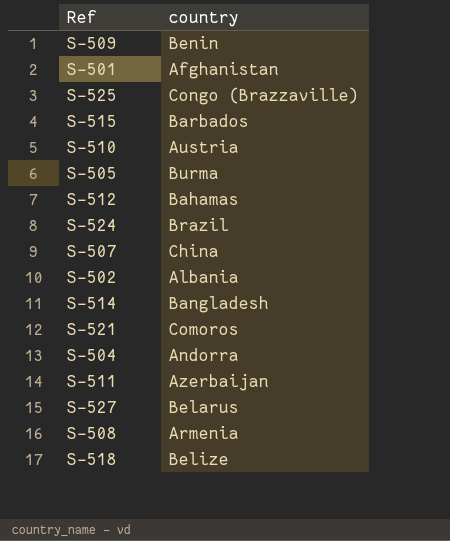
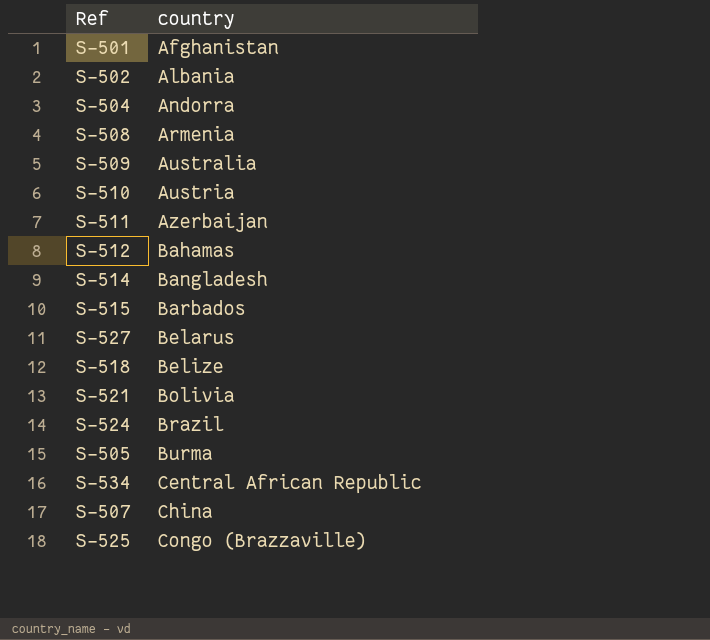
row order: none -> country ascending
S-509 | country: Benin -> Australia
S-521 | country: Comoros -> Bolivia
row S-534: none -> Central African Republic

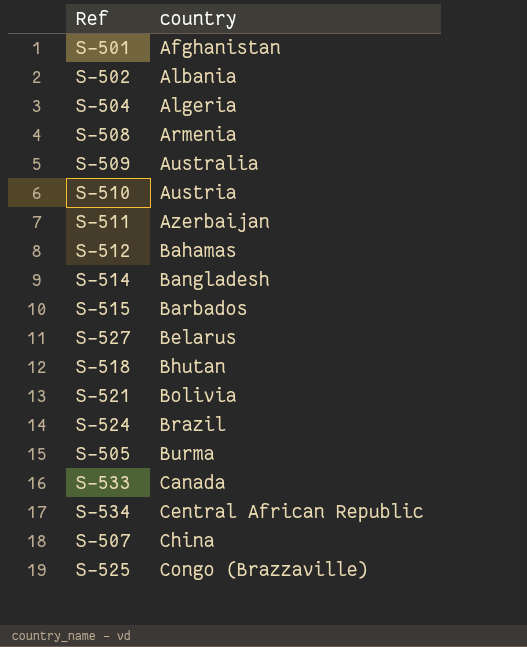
S-504 | country: Andorra -> Algeria
S-518 | country: Belize -> Bhutan
row S-533: none -> Canada

